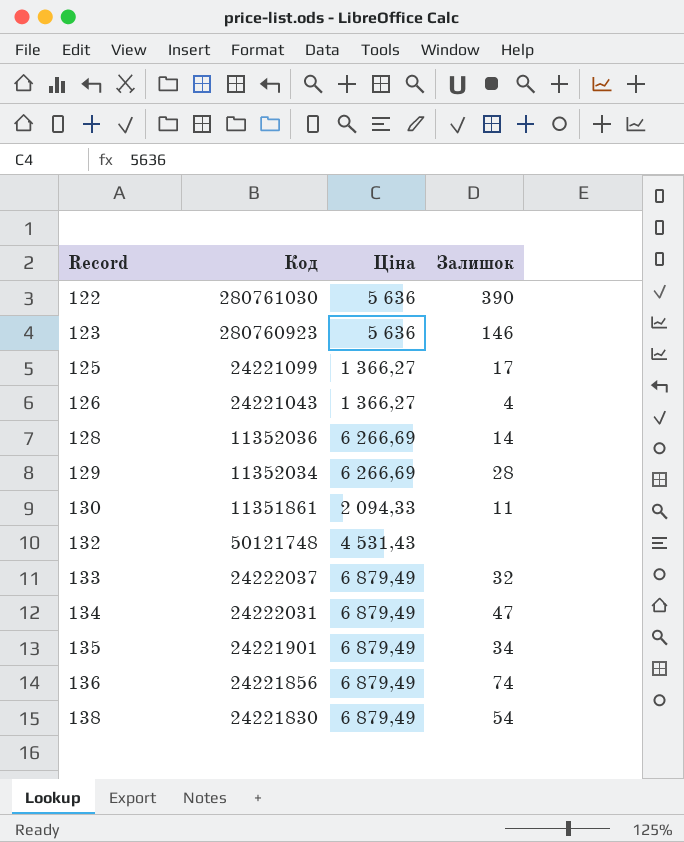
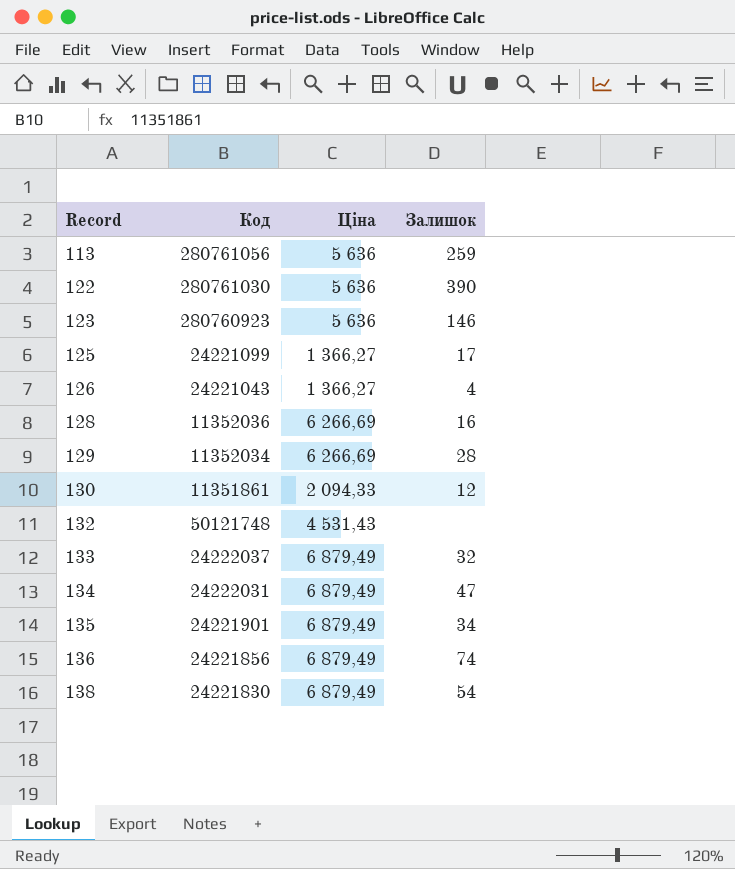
row 113: none -> 280761056 | 5 636 | 259
128 | Залишок: 14 -> 16
130 | Залишок: 11 -> 12

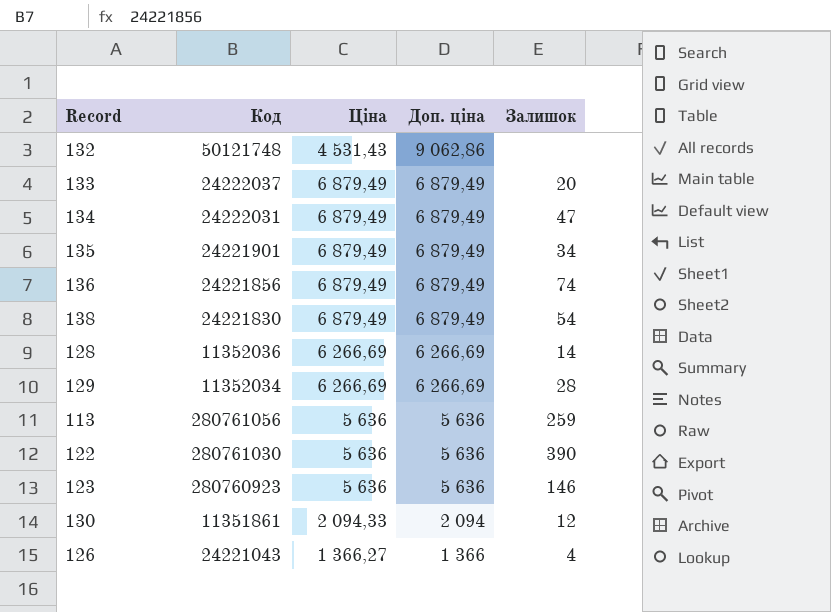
row order: Record ascending -> Доп. ціна descending
column Доп. ціна | position: none -> 4
row 125: 24221099 | 1 366,27 | 17 -> none
133 | Залишок: 32 -> 20
128 | Залишок: 16 -> 14

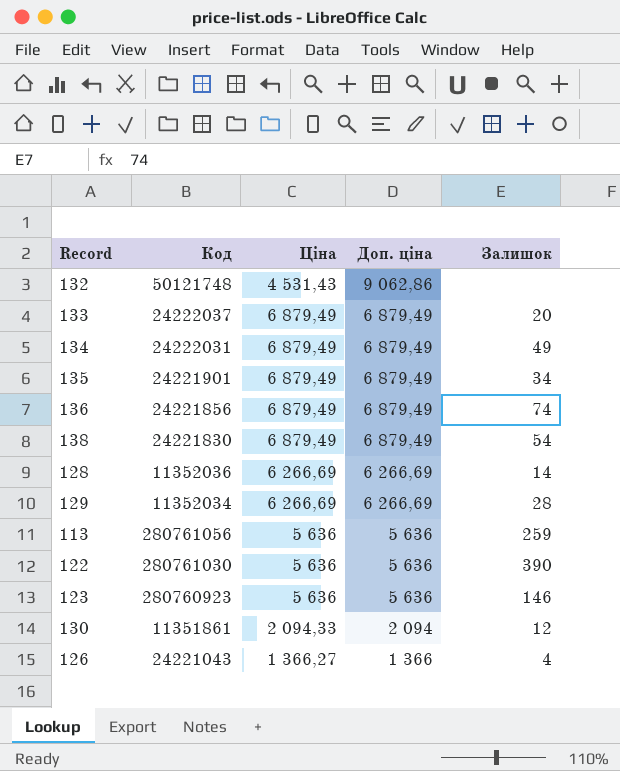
134 | Залишок: 47 -> 49

